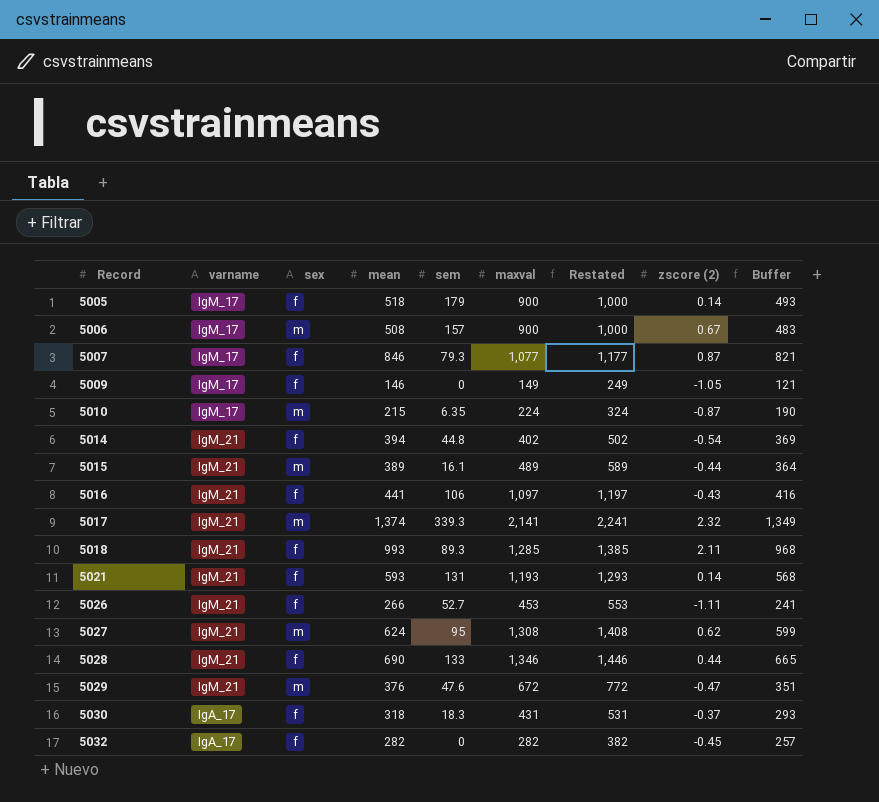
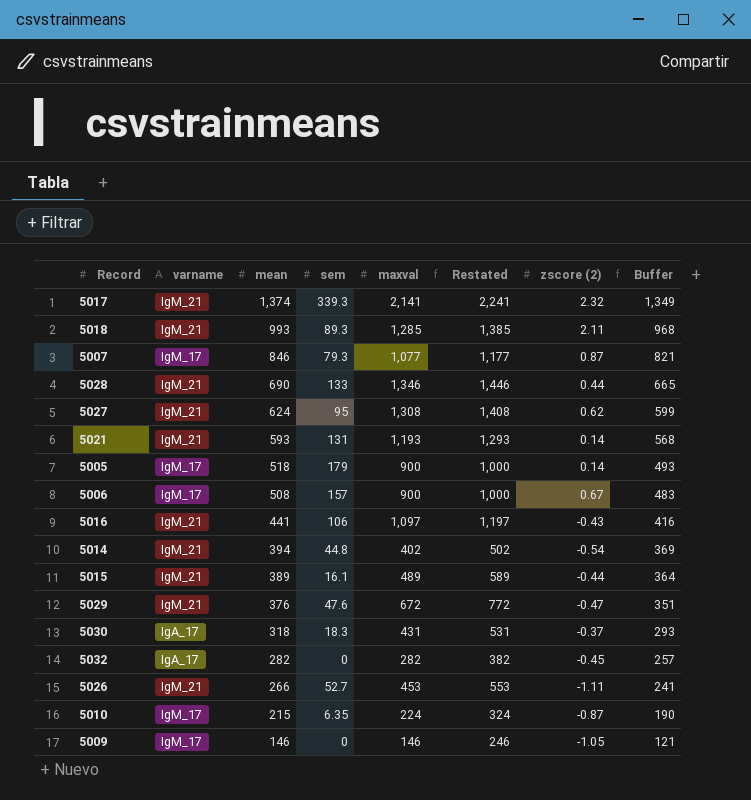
row order: Record ascending -> mean descending
column sex | position: 3 -> none
5009 | maxval: 149 -> 146
5009 | Restated: 249 -> 246

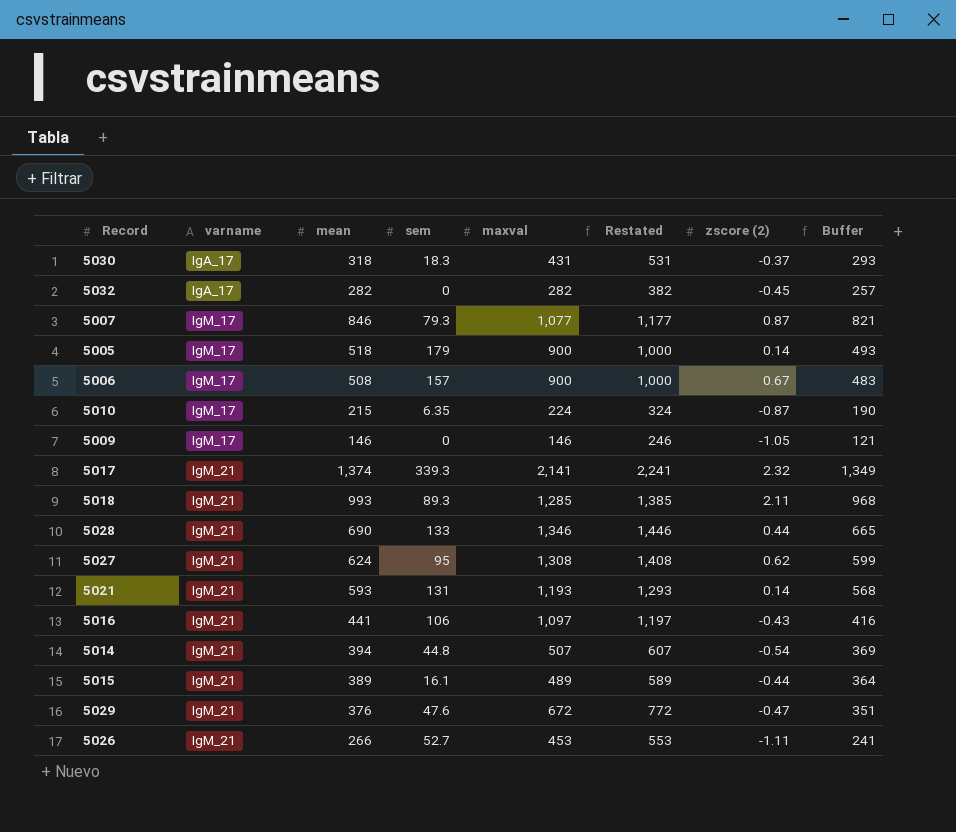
row order: mean descending -> varname ascending
5014 | maxval: 402 -> 507
5014 | Restated: 502 -> 607

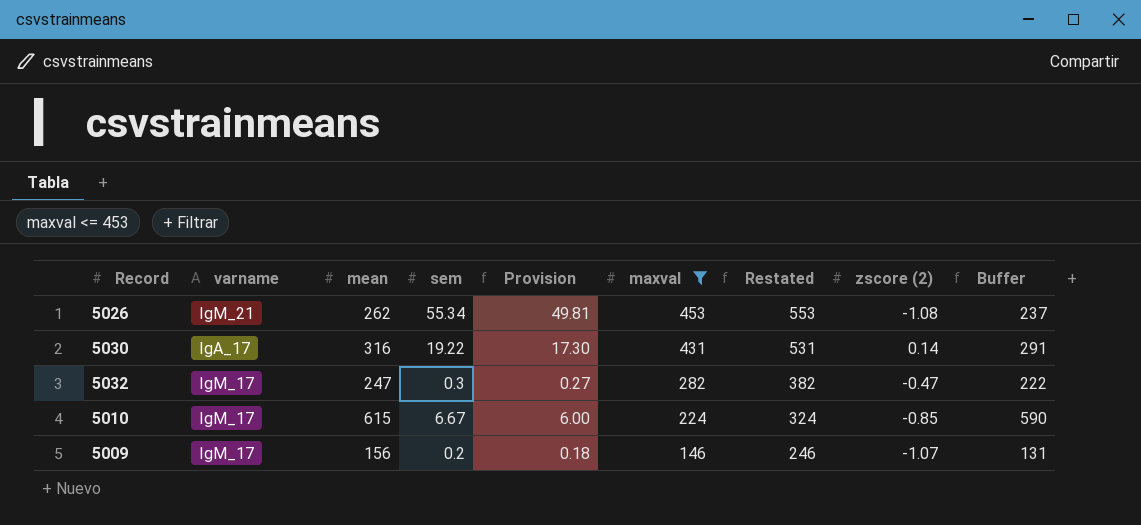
filter: none -> maxval <= 453
row order: varname ascending -> maxval descending
column Provision | formula: none -> [sem] * 0.9
5026 | mean: 266 -> 262
5026 | sem: 52.7 -> 55.34
5026 | zscore (2): -1.11 -> -1.08
5026 | Buffer: 241 -> 237
5030 | mean: 318 -> 316
5030 | sem: 18.3 -> 19.22
5030 | zscore (2): -0.37 -> 0.14
5030 | Buffer: 293 -> 291
5032 | varname: IgA_17 -> IgM_17
5032 | mean: 282 -> 247
5032 | sem: 0 -> 0.3
5032 | zscore (2): -0.45 -> -0.47
5032 | Buffer: 257 -> 222
5010 | mean: 215 -> 615
5010 | sem: 6.35 -> 6.67
5010 | zscore (2): -0.87 -> -0.85
5010 | Buffer: 190 -> 590
5009 | mean: 146 -> 156
5009 | sem: 0 -> 0.2
5009 | zscore (2): -1.05 -> -1.07
5009 | Buffer: 121 -> 131

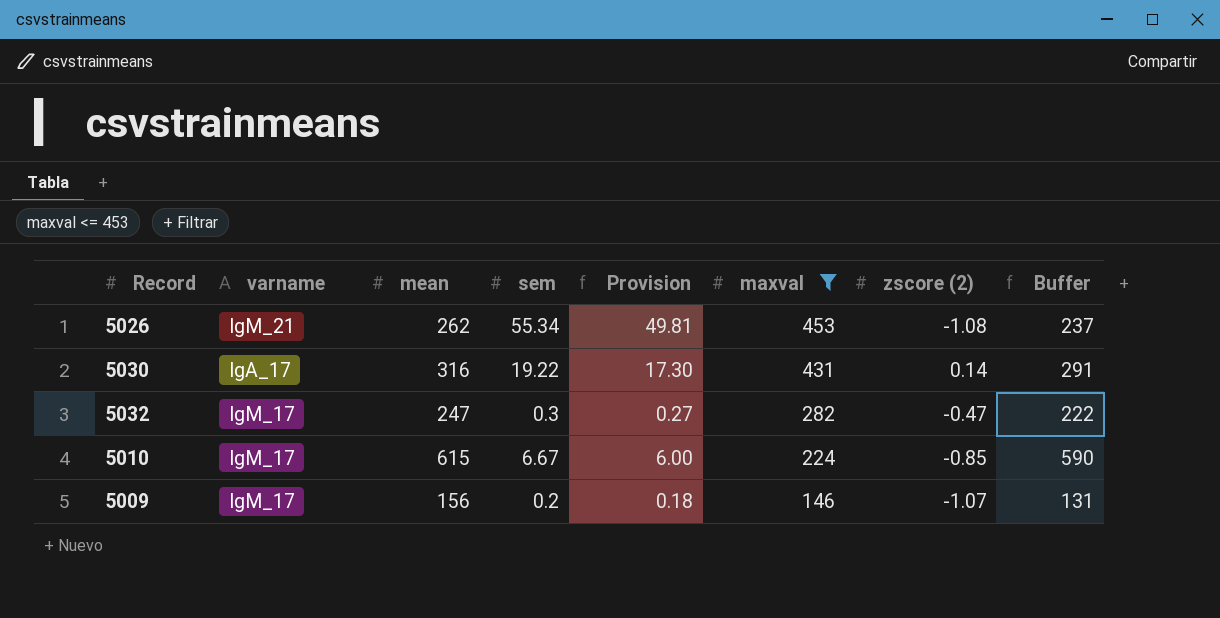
column Restated | formula: [maxval] + 100 -> none

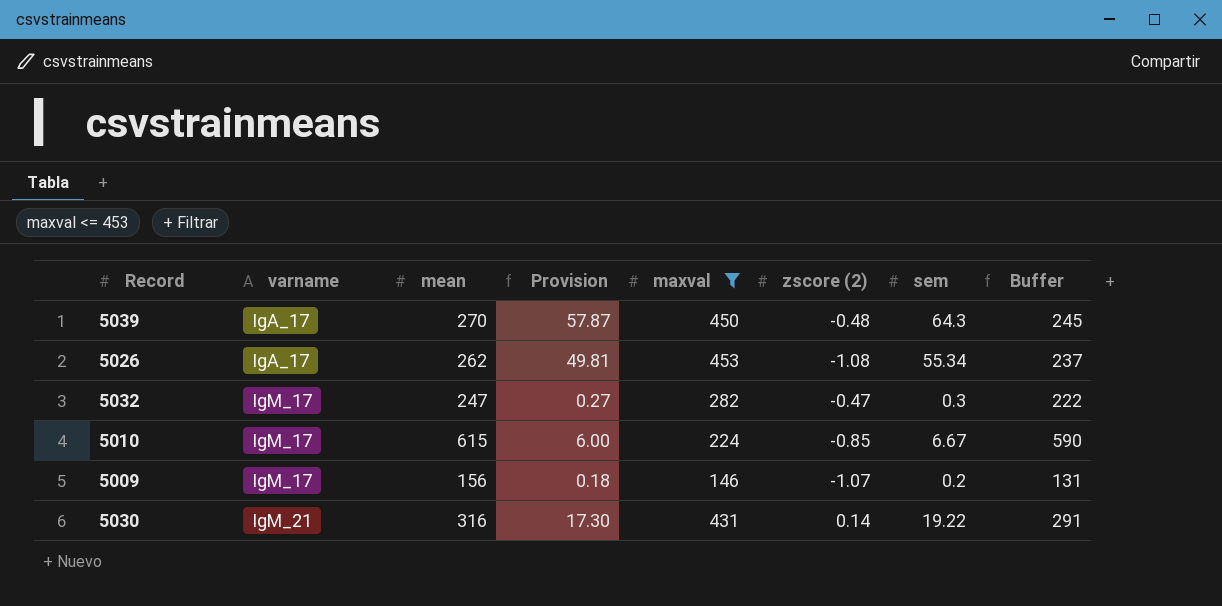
row order: maxval descending -> varname ascending
column sem | position: 4 -> 7
row 5039: none -> IgA_17 | 270 | 57.87 | 450 | -0.48 | 64.3 | 245
5026 | varname: IgM_21 -> IgA_17
5030 | varname: IgA_17 -> IgM_21

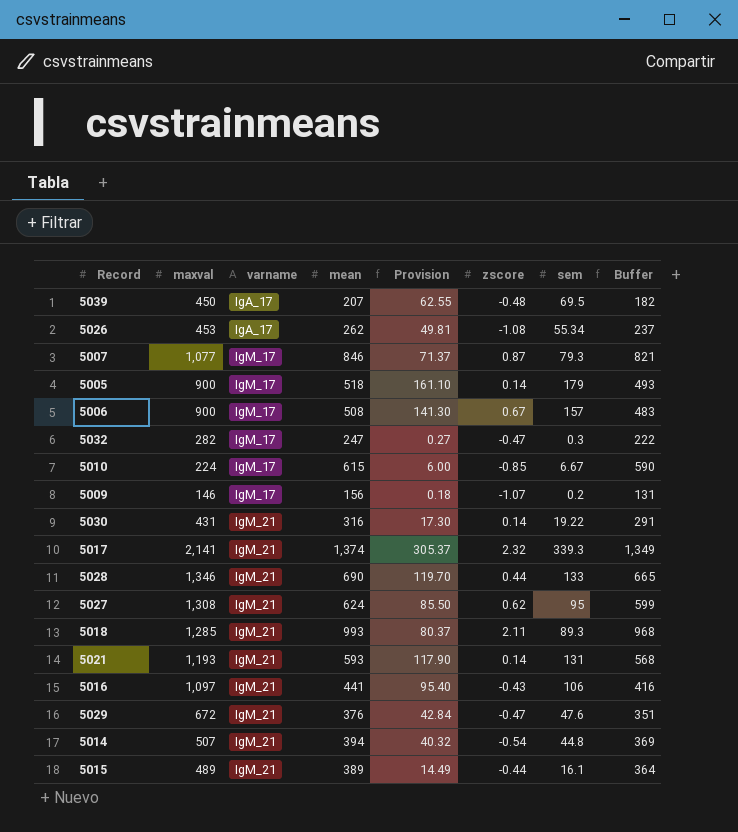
filter: maxval <= 453 -> none
column maxval | position: 5 -> 2
column name: zscore (2) -> zscore
5039 | mean: 270 -> 207
5039 | Provision: 57.87 -> 62.55
5039 | sem: 64.3 -> 69.5
5039 | Buffer: 245 -> 182

